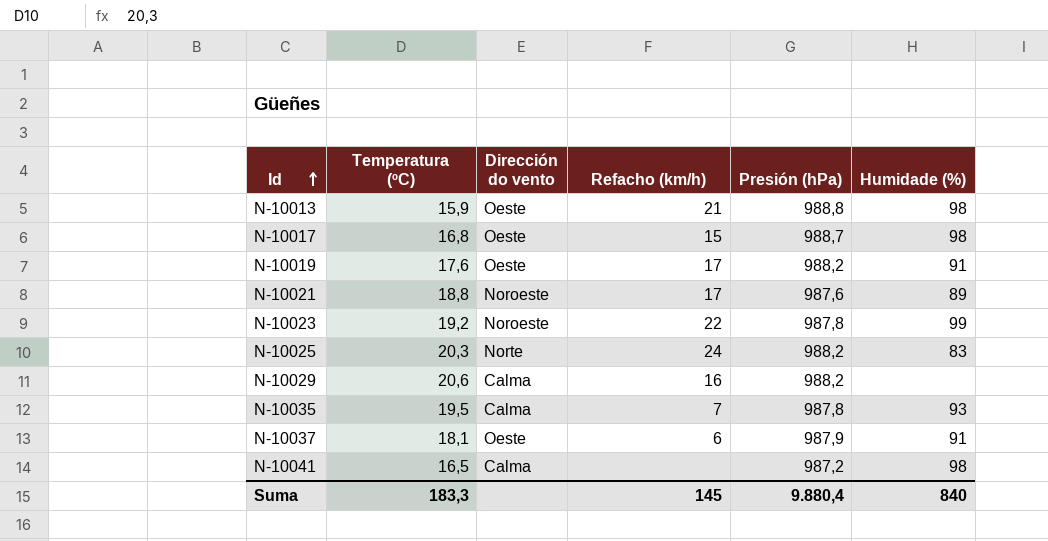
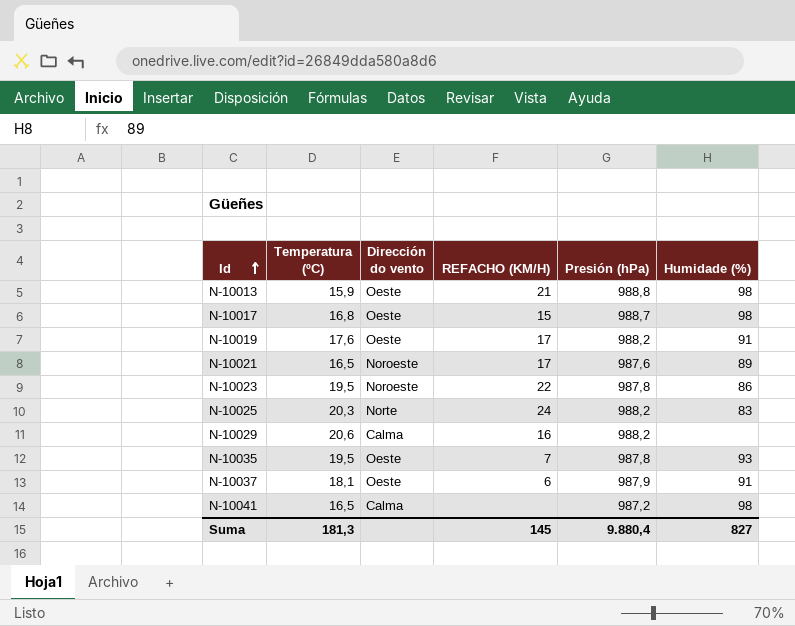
column name: Refacho (km/h) -> REFACHO (KM/H)
N-10021 | Temperatura (ºC): 18,8 -> 16,5
N-10023 | Temperatura (ºC): 19,2 -> 19,5
N-10023 | Humidade (%): 99 -> 86
N-10035 | Dirección do vento: Calma -> Oeste
Suma | Temperatura (ºC): 183,3 -> 181,3
Suma | Humidade (%): 840 -> 827

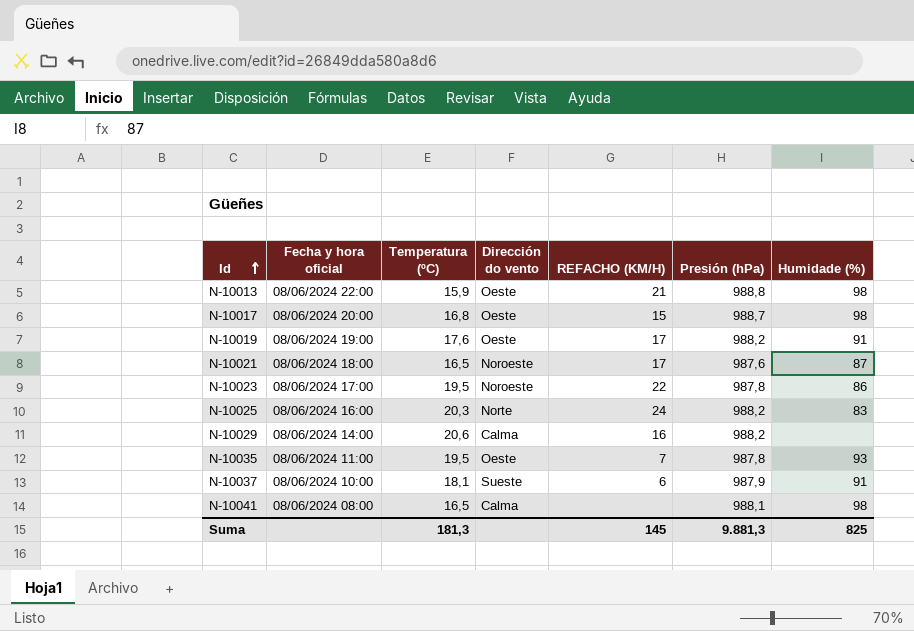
column Fecha y hora oficial | position: none -> 2
N-10021 | Humidade (%): 89 -> 87
N-10037 | Dirección do vento: Oeste -> Sueste
N-10041 | Presión (hPa): 987,2 -> 988,1
Suma | Presión (hPa): 9.880,4 -> 9.881,3
Suma | Humidade (%): 827 -> 825

